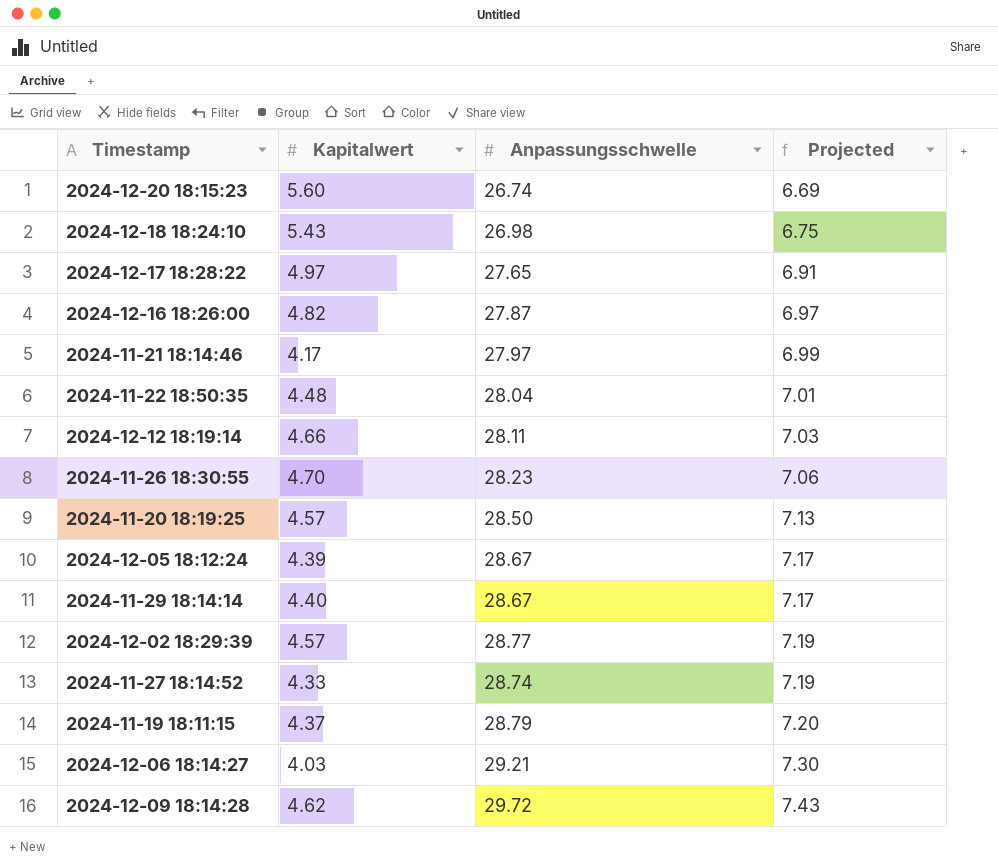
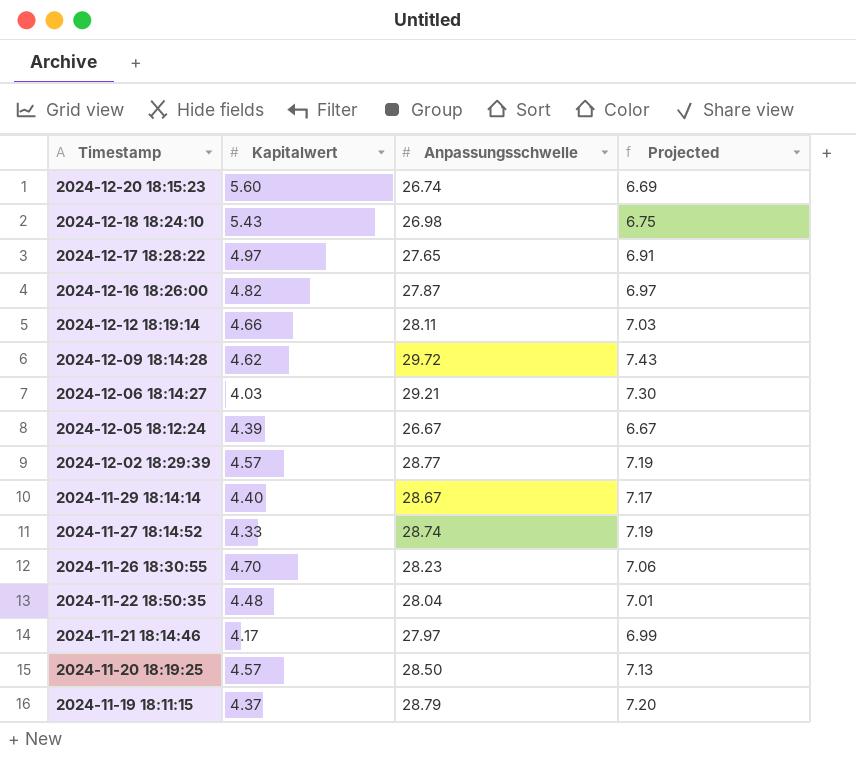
row order: Projected ascending -> Timestamp descending
2024-12-05 18:12:24 | Anpassungsschwelle: 28.67 -> 26.67
2024-12-05 18:12:24 | Projected: 7.17 -> 6.67

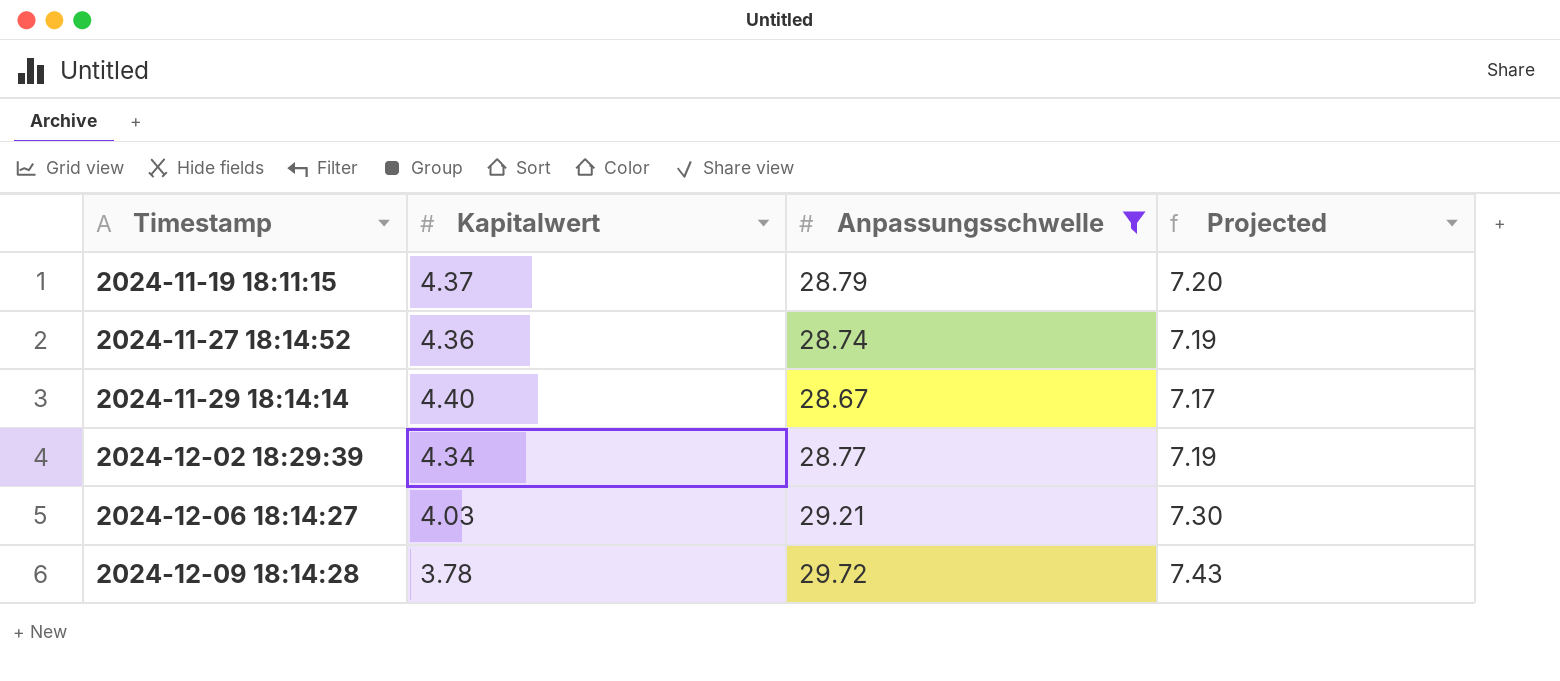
filter: none -> Anpassungsschwelle >= 28.67
row order: Timestamp descending -> Timestamp ascending
2024-11-27 18:14:52 | Kapitalwert: 4.33 -> 4.36
2024-12-02 18:29:39 | Kapitalwert: 4.57 -> 4.34
2024-12-09 18:14:28 | Kapitalwert: 4.62 -> 3.78

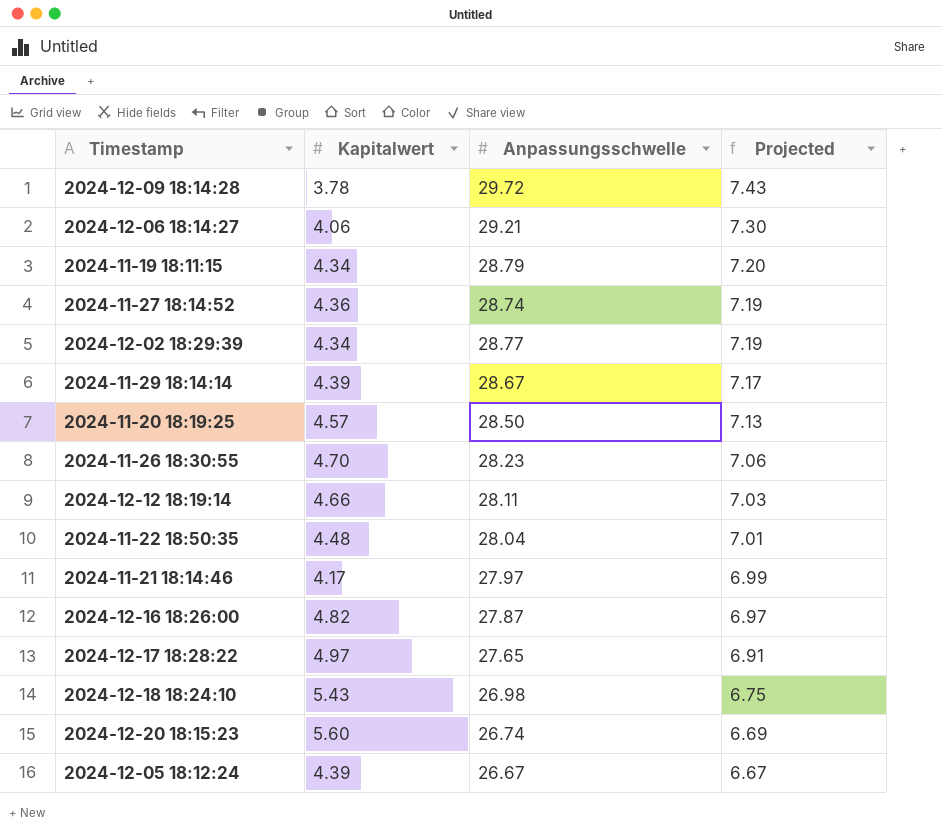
filter: Anpassungsschwelle >= 28.67 -> none
row order: Timestamp ascending -> Projected descending
2024-12-06 18:14:27 | Kapitalwert: 4.03 -> 4.06
2024-11-19 18:11:15 | Kapitalwert: 4.37 -> 4.34
2024-11-29 18:14:14 | Kapitalwert: 4.40 -> 4.39

